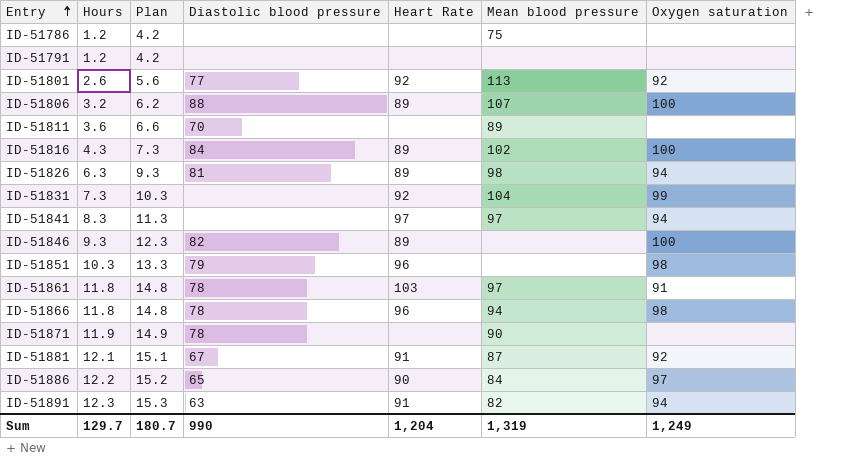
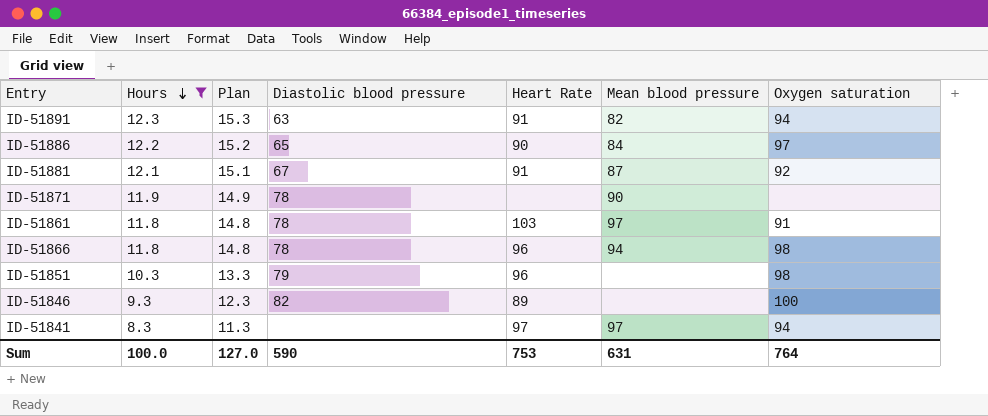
filter: none -> Hours >= 8.3
row order: Entry ascending -> Hours descending
Sum | Hours: 129.7 -> 100.0
Sum | Plan: 180.7 -> 127.0
Sum | Diastolic blood pressure: 990 -> 590
Sum | Heart Rate: 1,204 -> 753
Sum | Mean blood pressure: 1,319 -> 631
Sum | Oxygen saturation: 1,249 -> 764

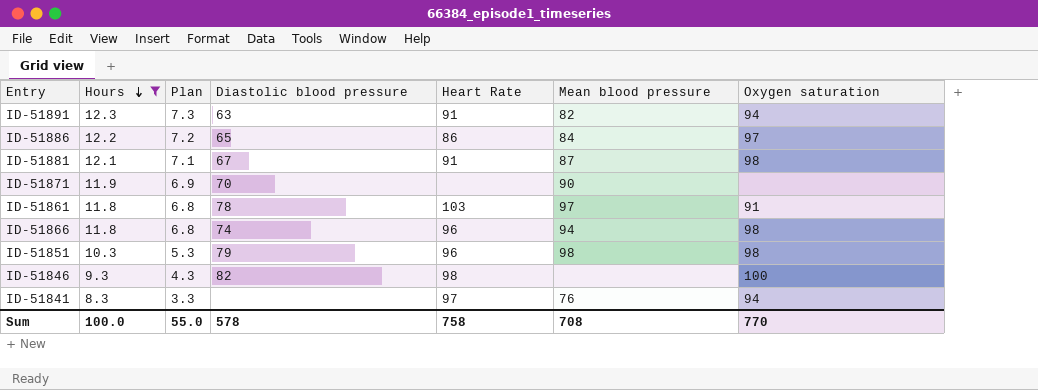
column Plan | formula: [Hours] + 3 -> [Hours] - 5
ID-51886 | Heart Rate: 90 -> 86
ID-51881 | Oxygen saturation: 92 -> 98
ID-51871 | Diastolic blood pressure: 78 -> 70
ID-51866 | Diastolic blood pressure: 78 -> 74
ID-51851 | Mean blood pressure: none -> 98
ID-51846 | Heart Rate: 89 -> 98
ID-51841 | Mean blood pressure: 97 -> 76
Sum | Plan: 127.0 -> 55.0
Sum | Diastolic blood pressure: 590 -> 578
Sum | Heart Rate: 753 -> 758
Sum | Mean blood pressure: 631 -> 708
Sum | Oxygen saturation: 764 -> 770

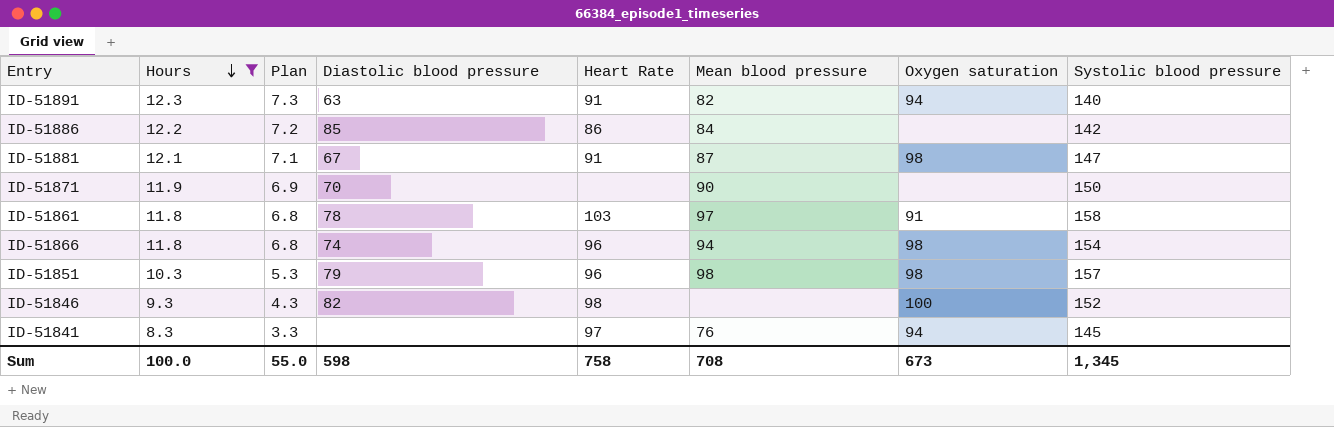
column Systolic blood pressure | position: none -> 8
ID-51886 | Diastolic blood pressure: 65 -> 85
ID-51886 | Oxygen saturation: 97 -> none
Sum | Diastolic blood pressure: 578 -> 598
Sum | Oxygen saturation: 770 -> 673

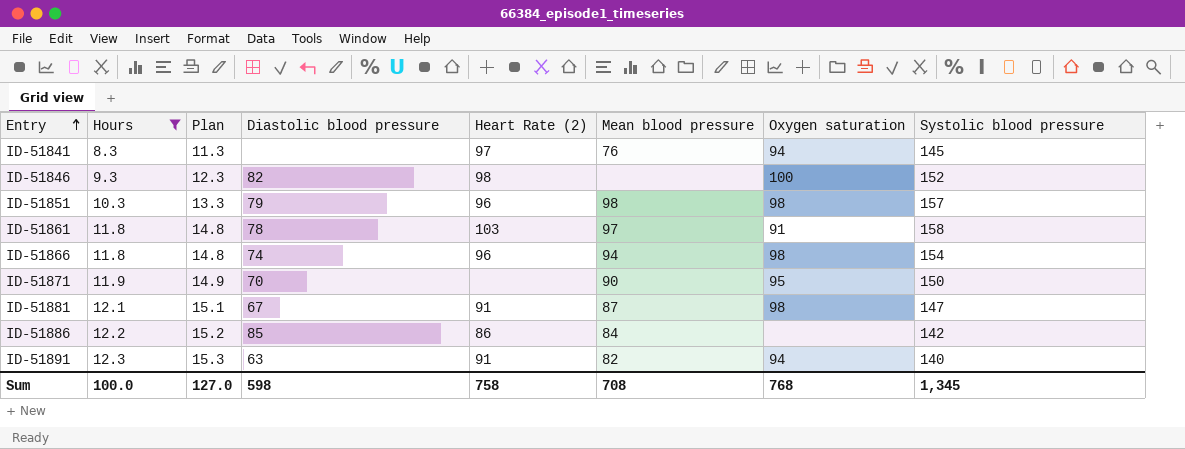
row order: Hours descending -> Entry ascending
column Plan | formula: [Hours] - 5 -> [Hours] + 3
column name: Heart Rate -> Heart Rate (2)
ID-51871 | Oxygen saturation: none -> 95
Sum | Plan: 55.0 -> 127.0
Sum | Oxygen saturation: 673 -> 768

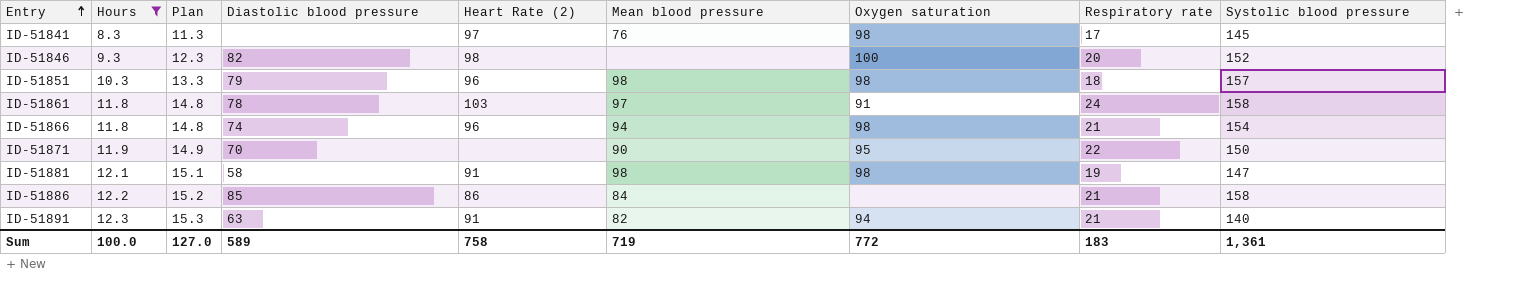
column Respiratory rate | position: none -> 8
ID-51841 | Oxygen saturation: 94 -> 98
ID-51881 | Diastolic blood pressure: 67 -> 58
ID-51881 | Mean blood pressure: 87 -> 98
ID-51886 | Systolic blood pressure: 142 -> 158
Sum | Diastolic blood pressure: 598 -> 589
Sum | Mean blood pressure: 708 -> 719
Sum | Oxygen saturation: 768 -> 772
Sum | Systolic blood pressure: 1,345 -> 1,361

